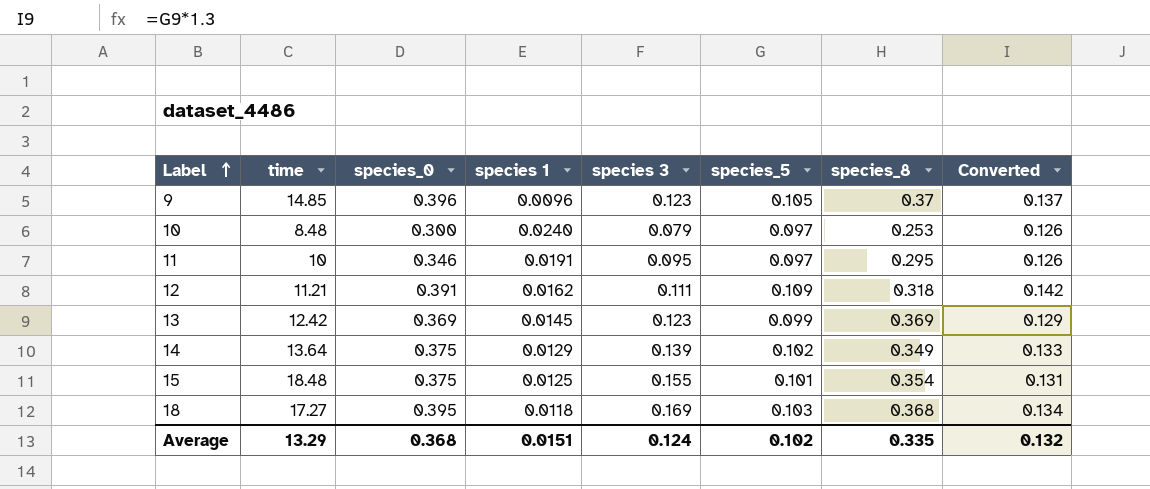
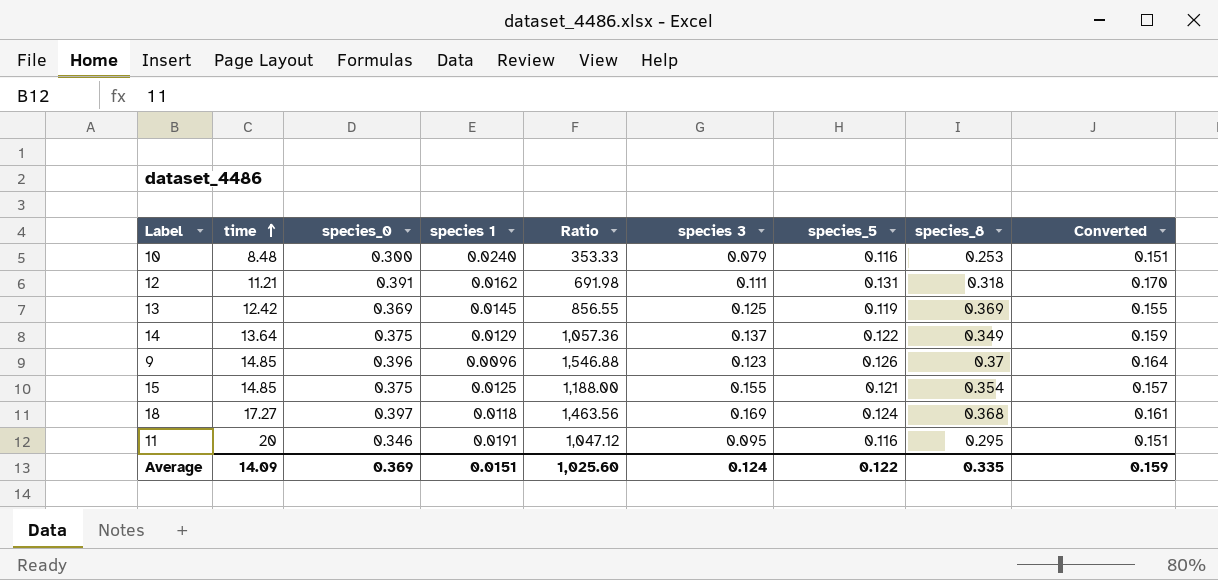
row order: Label ascending -> time ascending
column Ratio | formula: none -> [time] / [species 1]
10 | species_5: 0.097 -> 0.116
10 | Converted: 0.126 -> 0.151
12 | species_5: 0.109 -> 0.131
12 | Converted: 0.142 -> 0.170
13 | species 3: 0.123 -> 0.125
13 | species_5: 0.099 -> 0.119
13 | Converted: 0.129 -> 0.155
14 | species 3: 0.139 -> 0.137
14 | species_5: 0.102 -> 0.122
14 | Converted: 0.133 -> 0.159
9 | species_5: 0.105 -> 0.126
9 | Converted: 0.137 -> 0.164
15 | time: 18.48 -> 14.85
15 | species_5: 0.101 -> 0.121
15 | Converted: 0.131 -> 0.157
18 | species_0: 0.395 -> 0.397
18 | species_5: 0.103 -> 0.124
18 | Converted: 0.134 -> 0.161
11 | time: 10 -> 20
11 | species_5: 0.097 -> 0.116
11 | Converted: 0.126 -> 0.151
Average | time: 13.29 -> 14.09
Average | species_0: 0.368 -> 0.369
Average | species_5: 0.102 -> 0.122
Average | Converted: 0.132 -> 0.159

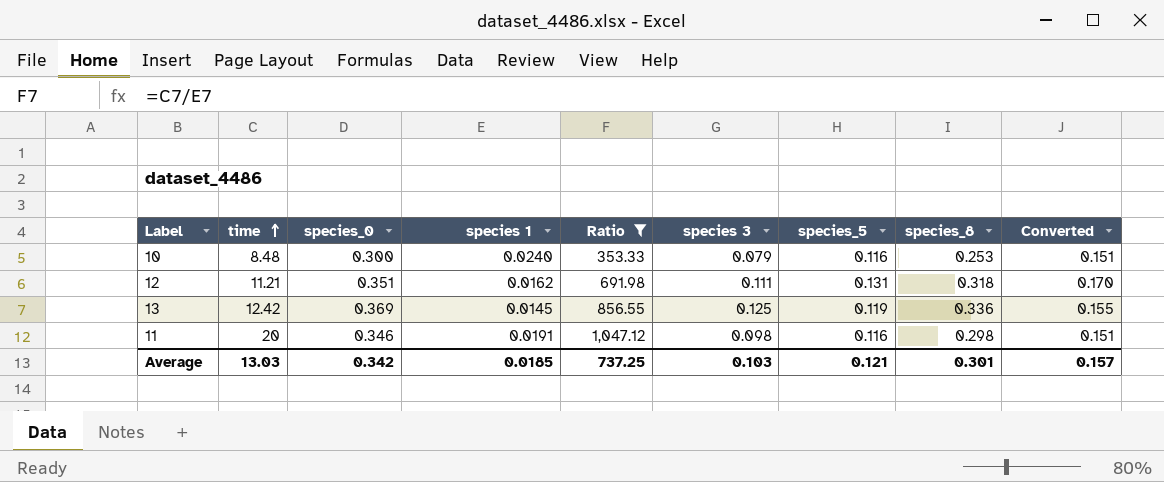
filter: none -> Ratio <= 1,047.12
12 | species_0: 0.391 -> 0.351
13 | species_8: 0.369 -> 0.336
11 | species 3: 0.095 -> 0.098
11 | species_8: 0.295 -> 0.298
Average | time: 14.09 -> 13.03
Average | species_0: 0.369 -> 0.342
Average | species 1: 0.0151 -> 0.0185
Average | Ratio: 1,025.60 -> 737.25
Average | species 3: 0.124 -> 0.103
Average | species_5: 0.122 -> 0.121
Average | species_8: 0.335 -> 0.301
Average | Converted: 0.159 -> 0.157

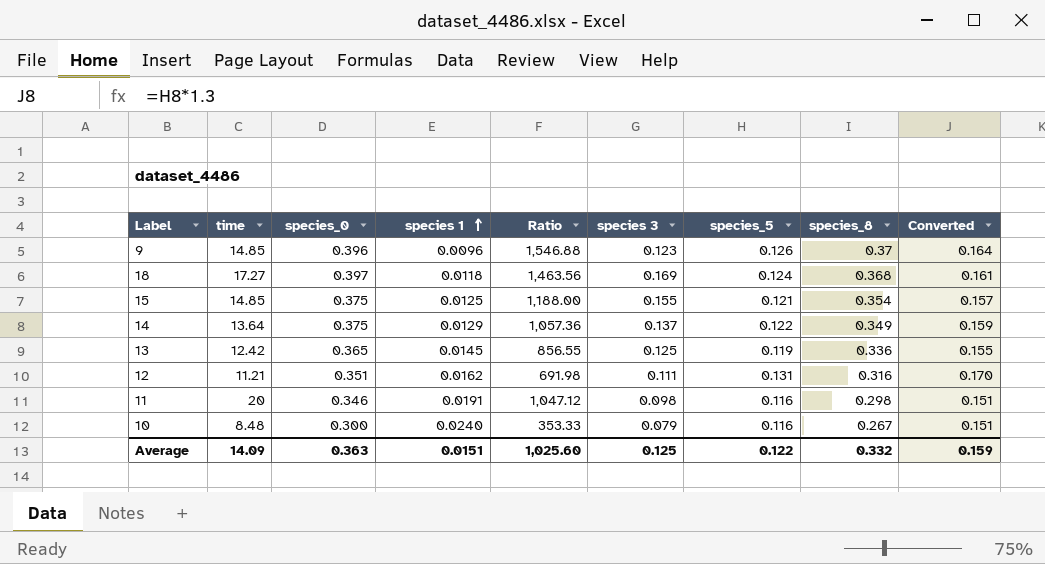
filter: Ratio <= 1,047.12 -> none
row order: time ascending -> species 1 ascending
13 | species_0: 0.369 -> 0.365
12 | species_8: 0.318 -> 0.316
10 | species_8: 0.253 -> 0.267
Average | time: 13.03 -> 14.09
Average | species_0: 0.342 -> 0.363
Average | species 1: 0.0185 -> 0.0151
Average | Ratio: 737.25 -> 1,025.60
Average | species 3: 0.103 -> 0.125
Average | species_5: 0.121 -> 0.122
Average | species_8: 0.301 -> 0.332
Average | Converted: 0.157 -> 0.159

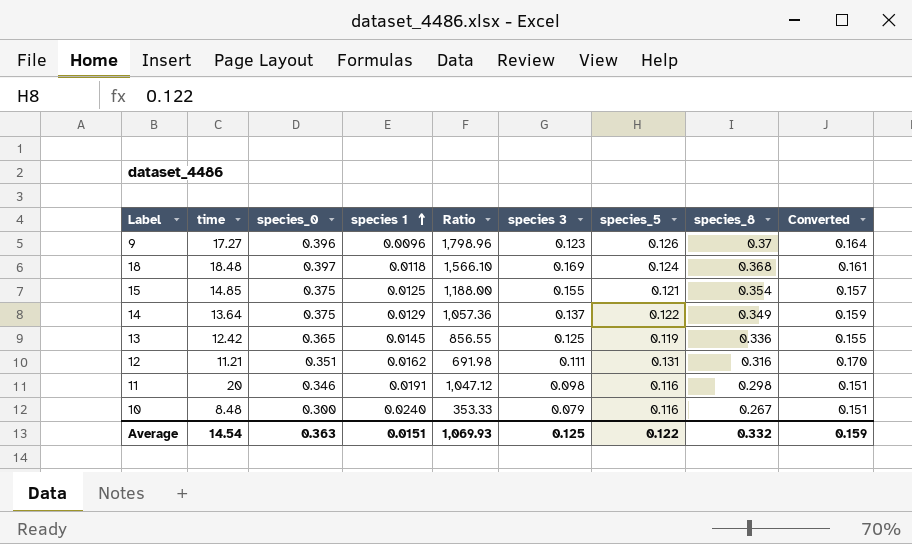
9 | time: 14.85 -> 17.27
9 | Ratio: 1,546.88 -> 1,798.96
18 | time: 17.27 -> 18.48
18 | Ratio: 1,463.56 -> 1,566.10
Average | time: 14.09 -> 14.54
Average | Ratio: 1,025.60 -> 1,069.93

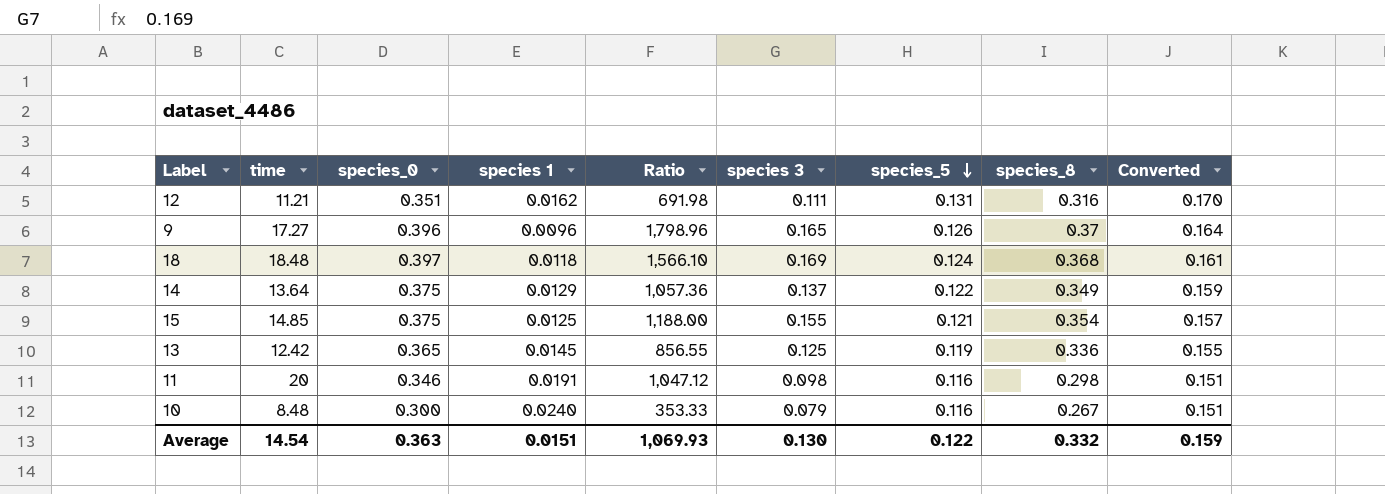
row order: species 1 ascending -> species_5 descending
9 | species 3: 0.123 -> 0.165
Average | species 3: 0.125 -> 0.130

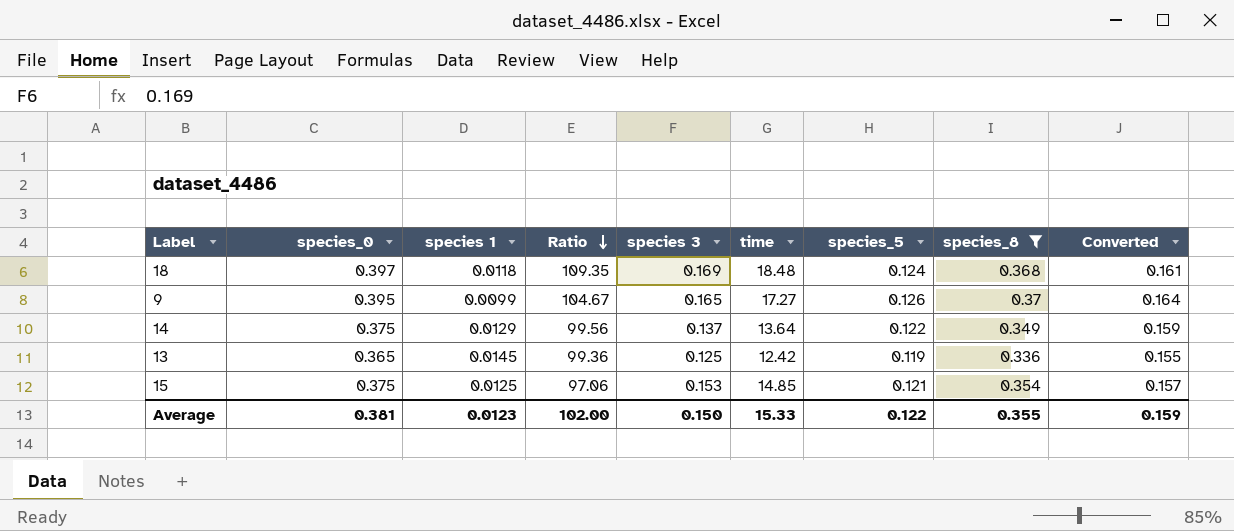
filter: none -> species_8 >= 0.336
row order: species_5 descending -> Ratio descending
column Ratio | formula: [time] / [species 1] -> [time] / [species 3]
column time | position: 2 -> 6
9 | species_0: 0.396 -> 0.395
9 | species 1: 0.0096 -> 0.0099
15 | species 3: 0.155 -> 0.153
Average | species_0: 0.363 -> 0.381
Average | species 1: 0.0151 -> 0.0123
Average | Ratio: 1,069.93 -> 102.00
Average | species 3: 0.130 -> 0.150
Average | time: 14.54 -> 15.33
Average | species_8: 0.332 -> 0.355

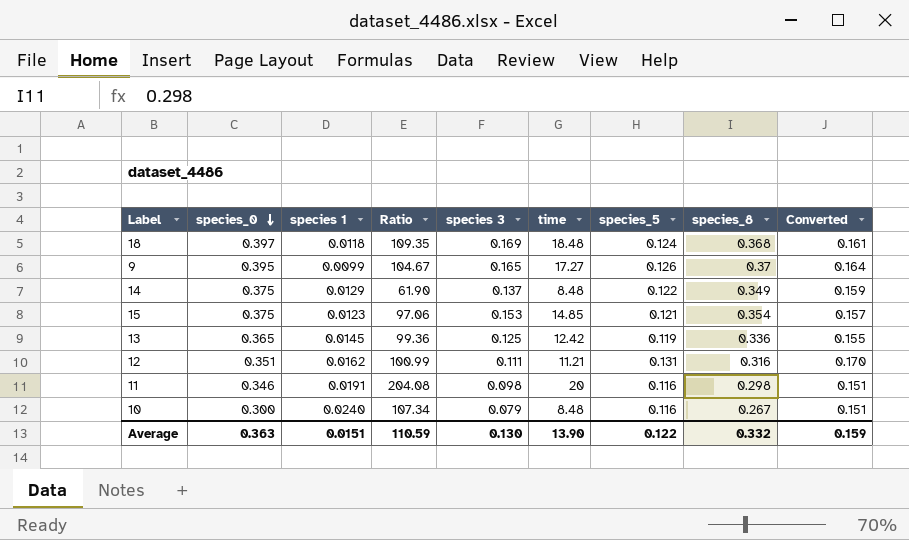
filter: species_8 >= 0.336 -> none
row order: Ratio descending -> species_0 descending
14 | Ratio: 99.56 -> 61.90
14 | time: 13.64 -> 8.48
15 | species 1: 0.0125 -> 0.0123
Average | species_0: 0.381 -> 0.363
Average | species 1: 0.0123 -> 0.0151
Average | Ratio: 102.00 -> 110.59
Average | species 3: 0.150 -> 0.130
Average | time: 15.33 -> 13.90
Average | species_8: 0.355 -> 0.332

